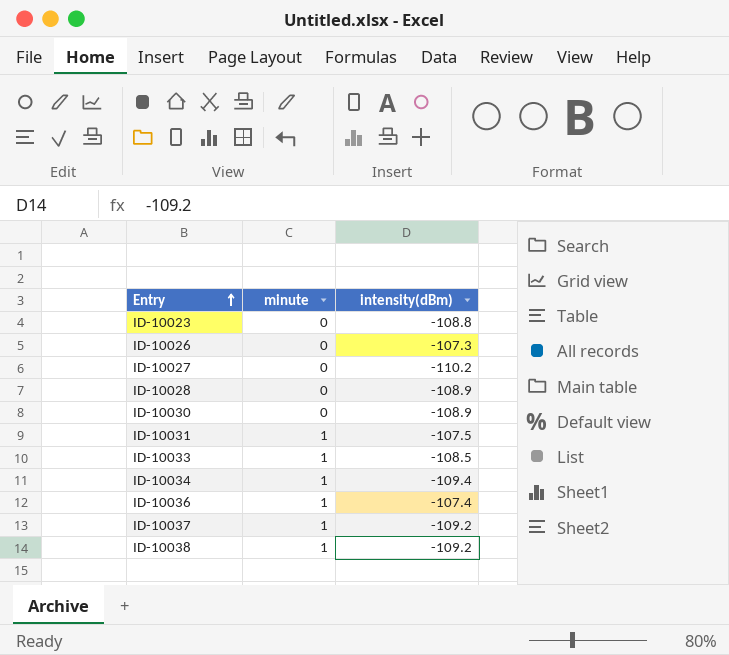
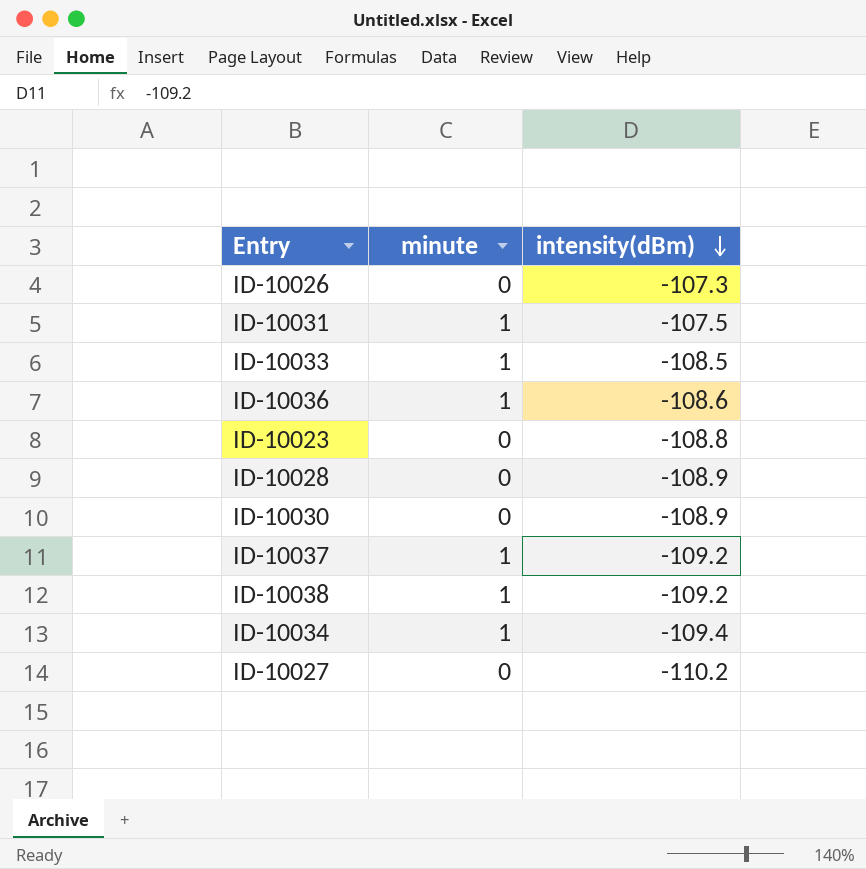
row order: Entry ascending -> intensity(dBm) descending
ID-10036 | intensity(dBm): -107.4 -> -108.6

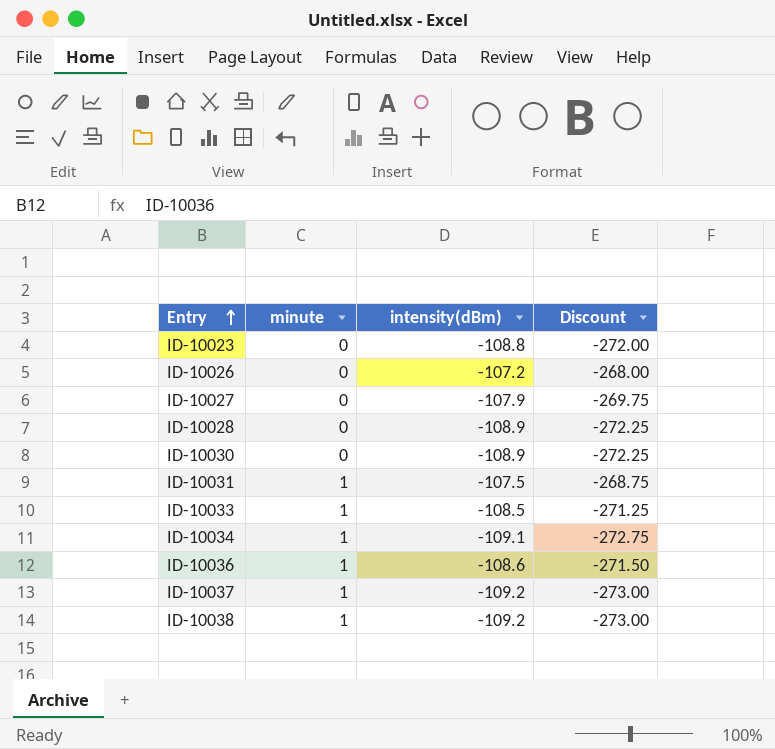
row order: intensity(dBm) descending -> Entry ascending
column Discount | formula: none -> [intensity(dBm)] * 2.5
ID-10026 | intensity(dBm): -107.3 -> -107.2
ID-10027 | intensity(dBm): -110.2 -> -107.9
ID-10034 | intensity(dBm): -109.4 -> -109.1

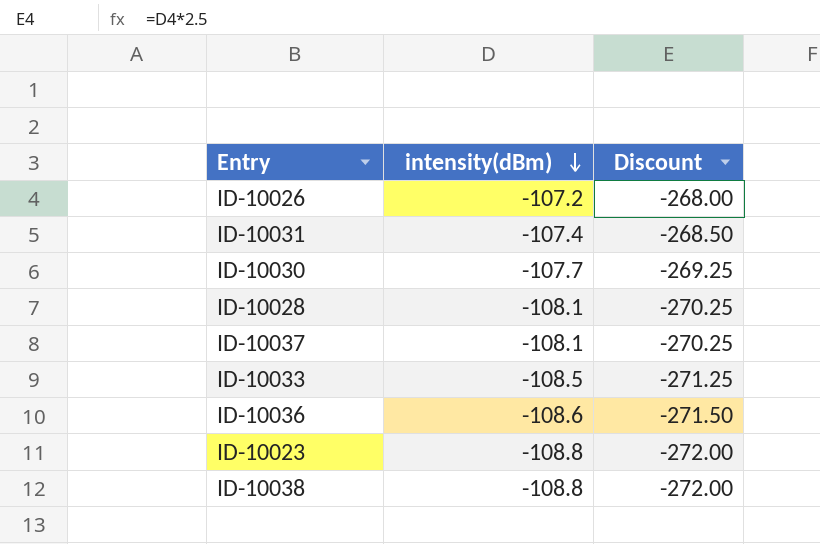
row order: Entry ascending -> intensity(dBm) descending
column minute | position: 2 -> none
row ID-10027: 0 | -107.9 | -269.75 -> none
row ID-10034: 1 | -109.1 | -272.75 -> none
ID-10031 | intensity(dBm): -107.5 -> -107.4
ID-10031 | Discount: -268.75 -> -268.50
ID-10030 | intensity(dBm): -108.9 -> -107.7
ID-10030 | Discount: -272.25 -> -269.25
ID-10028 | intensity(dBm): -108.9 -> -108.1
ID-10028 | Discount: -272.25 -> -270.25
ID-10037 | intensity(dBm): -109.2 -> -108.1
ID-10037 | Discount: -273.00 -> -270.25
ID-10038 | intensity(dBm): -109.2 -> -108.8
ID-10038 | Discount: -273.00 -> -272.00

